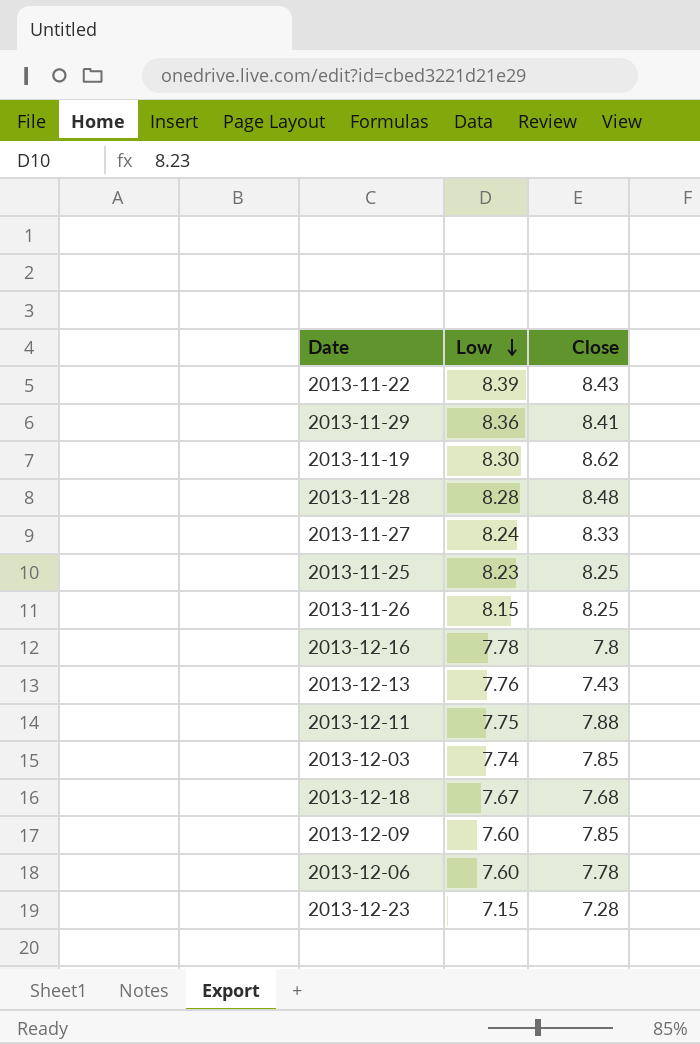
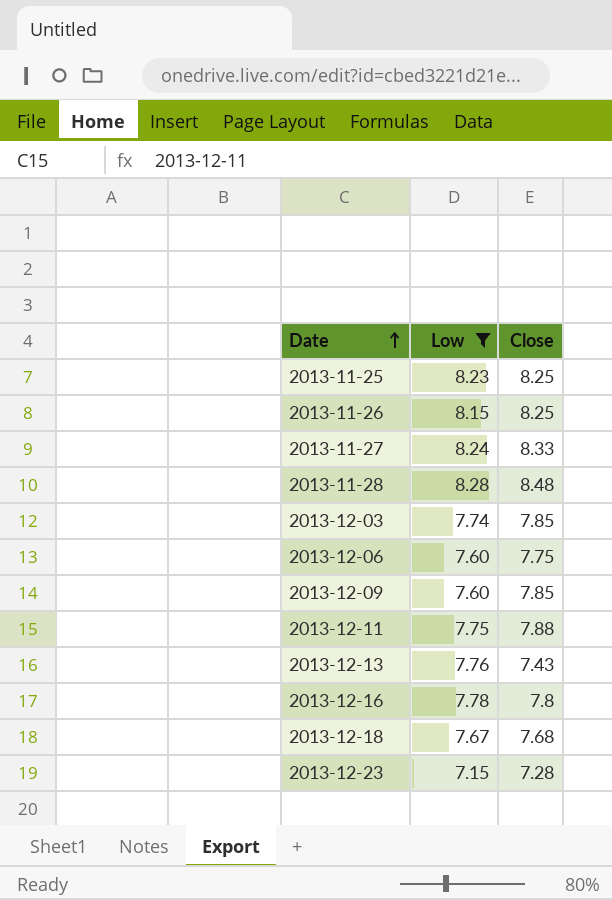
filter: none -> Low <= 8.28
row order: Low descending -> Date ascending
2013-12-06 | Close: 7.78 -> 7.75

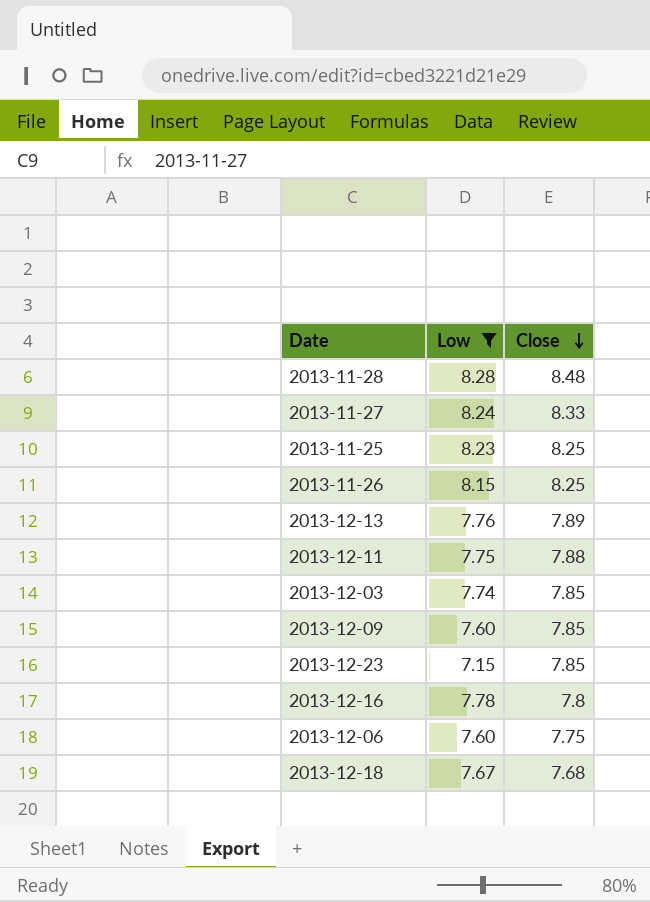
row order: Date ascending -> Close descending
2013-12-13 | Close: 7.43 -> 7.89
2013-12-23 | Close: 7.28 -> 7.85

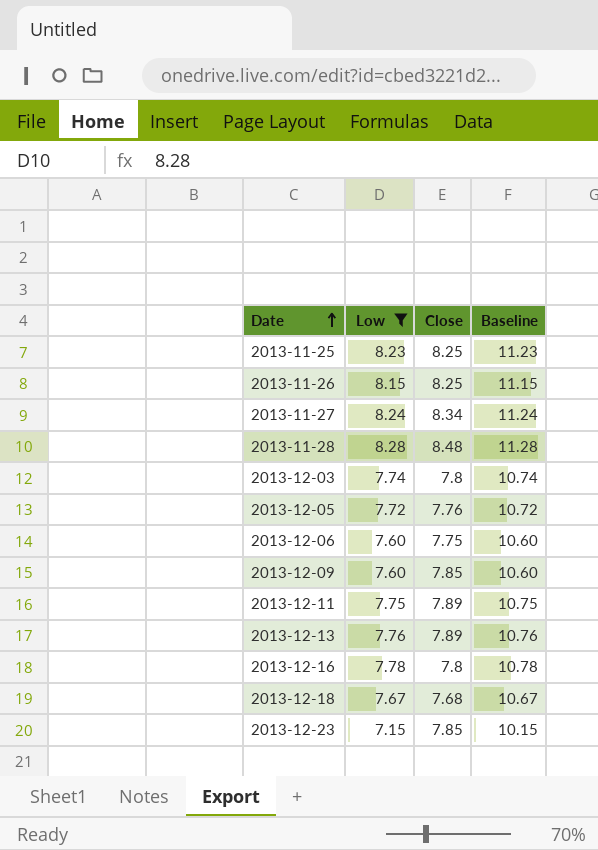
row order: Close descending -> Date ascending
column Baseline | formula: none -> [Low] + 3
2013-11-27 | Close: 8.33 -> 8.34
2013-12-03 | Close: 7.85 -> 7.8
row 2013-12-05: none -> 7.72 | 7.76 | 10.72
2013-12-11 | Close: 7.88 -> 7.89

